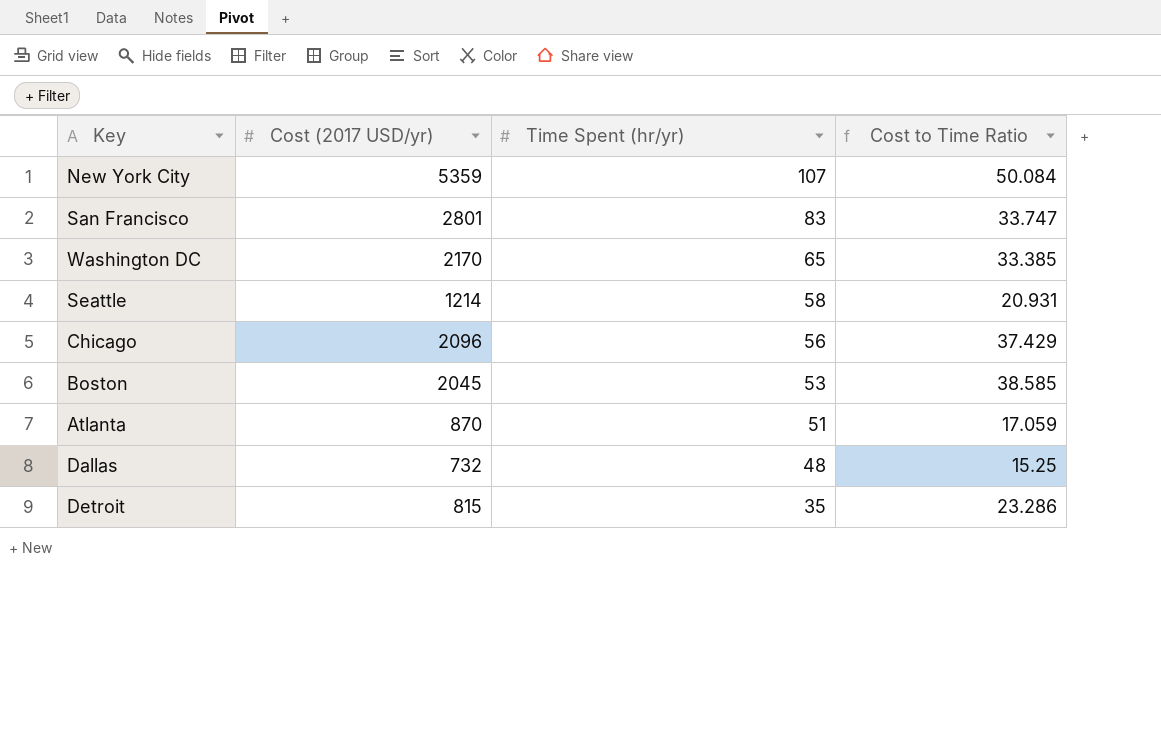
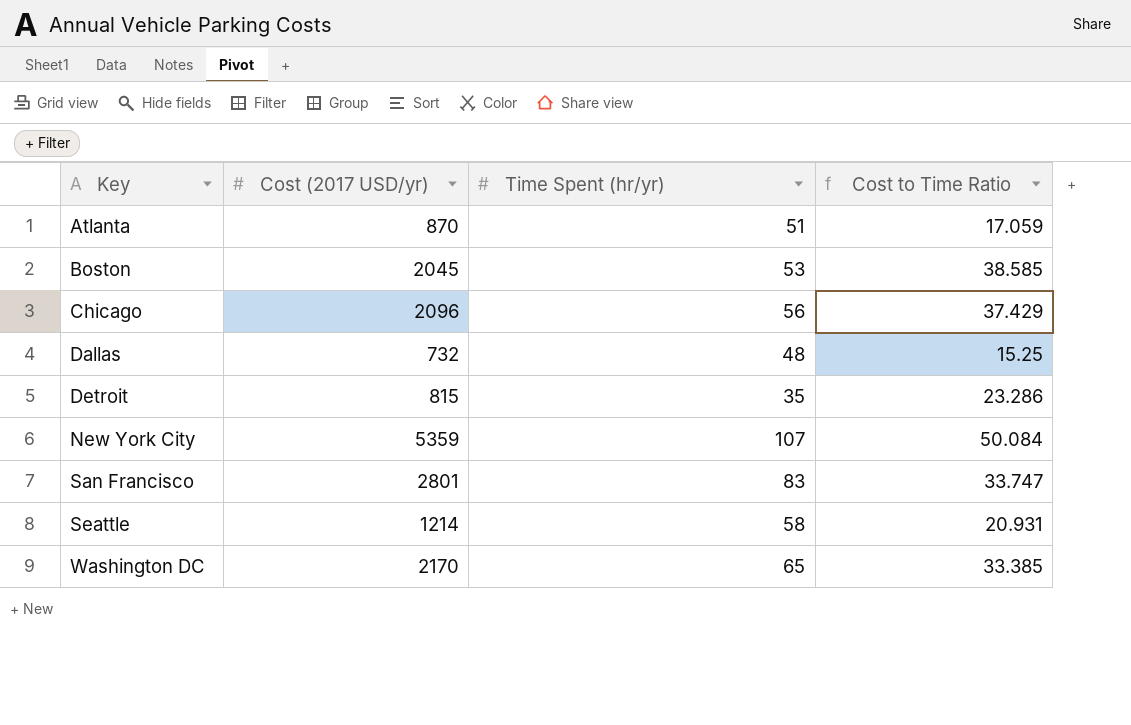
row order: Time Spent (hr/yr) descending -> Key ascending

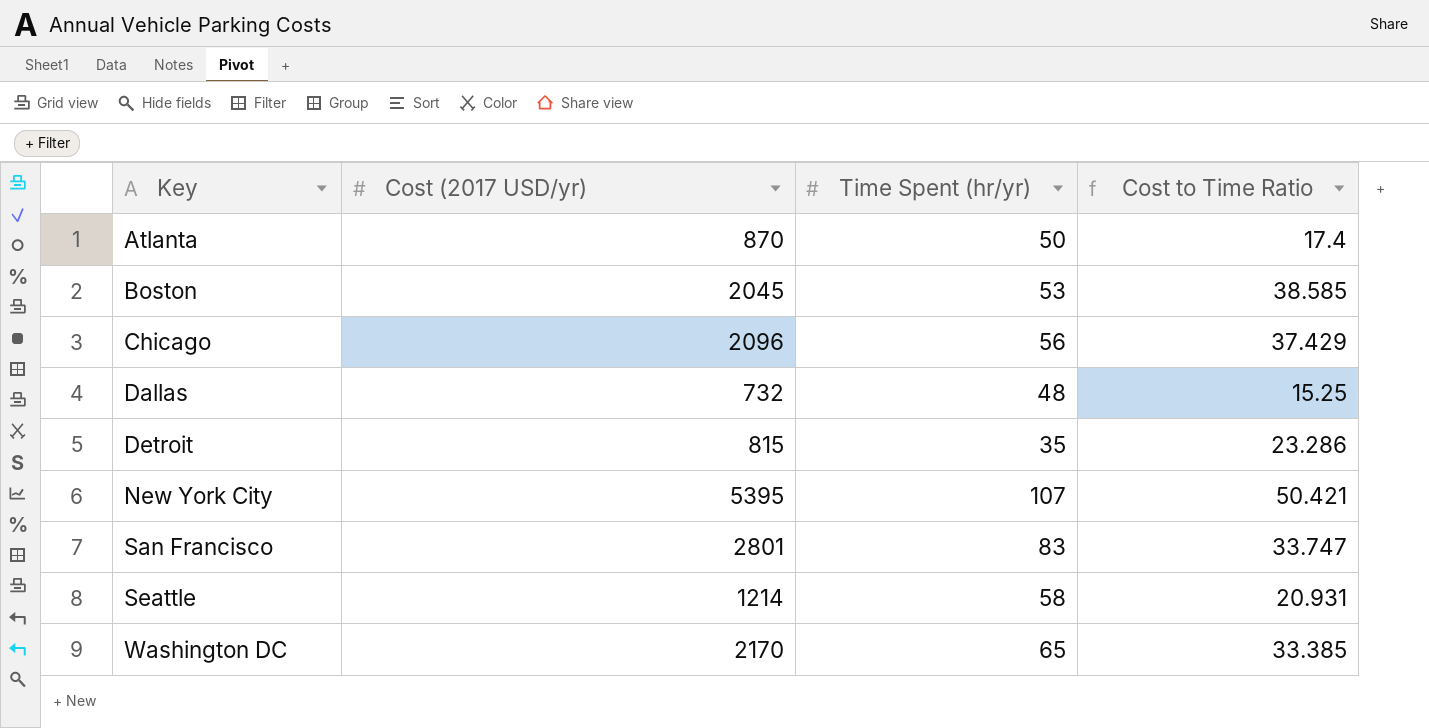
Atlanta | Time Spent (hr/yr): 51 -> 50
Atlanta | Cost to Time Ratio: 17.059 -> 17.4
New York City | Cost (2017 USD/yr): 5359 -> 5395
New York City | Cost to Time Ratio: 50.084 -> 50.421

